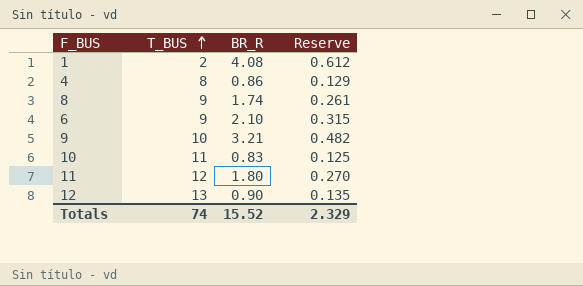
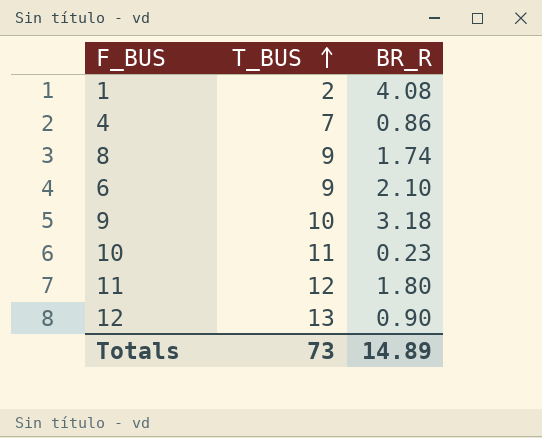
column Reserve | formula: [BR_R] * 0.15 -> none
4 | T_BUS: 8 -> 7
9 | BR_R: 3.21 -> 3.18
10 | BR_R: 0.83 -> 0.23
Totals | T_BUS: 74 -> 73
Totals | BR_R: 15.52 -> 14.89

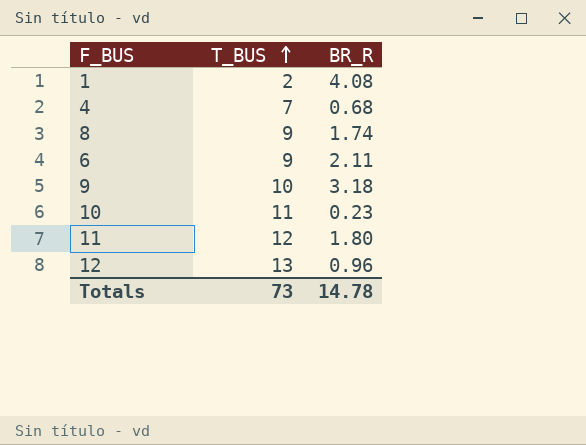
4 | BR_R: 0.86 -> 0.68
6 | BR_R: 2.10 -> 2.11
12 | BR_R: 0.90 -> 0.96
Totals | BR_R: 14.89 -> 14.78

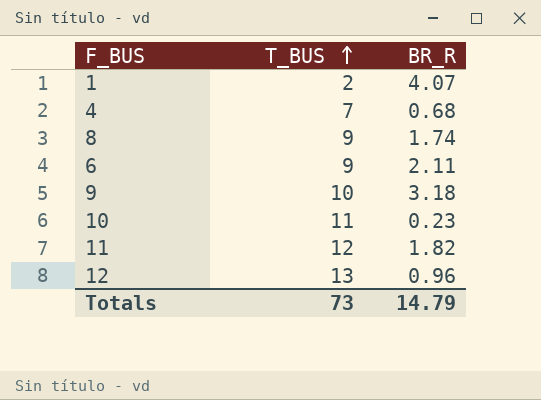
1 | BR_R: 4.08 -> 4.07
11 | BR_R: 1.80 -> 1.82
Totals | BR_R: 14.78 -> 14.79

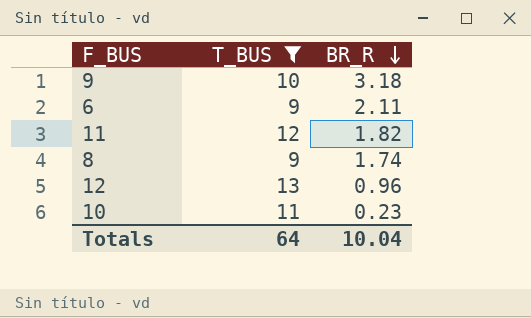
filter: none -> T_BUS >= 9
row order: T_BUS ascending -> BR_R descending
Totals | T_BUS: 73 -> 64
Totals | BR_R: 14.79 -> 10.04

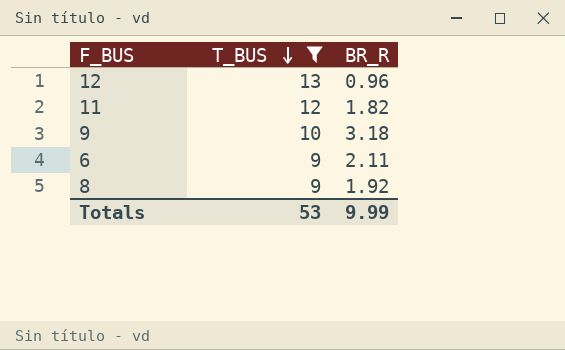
row order: BR_R descending -> T_BUS descending
row 10: 11 | 0.23 -> none
8 | BR_R: 1.74 -> 1.92
Totals | T_BUS: 64 -> 53
Totals | BR_R: 10.04 -> 9.99

